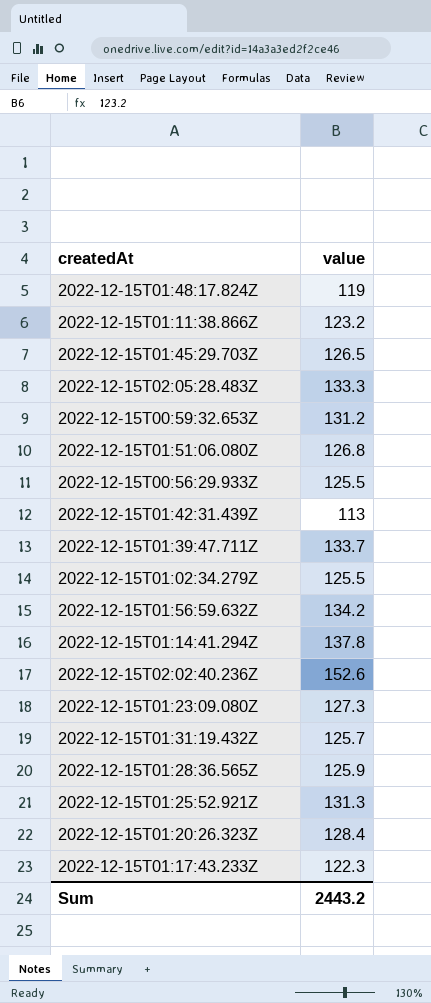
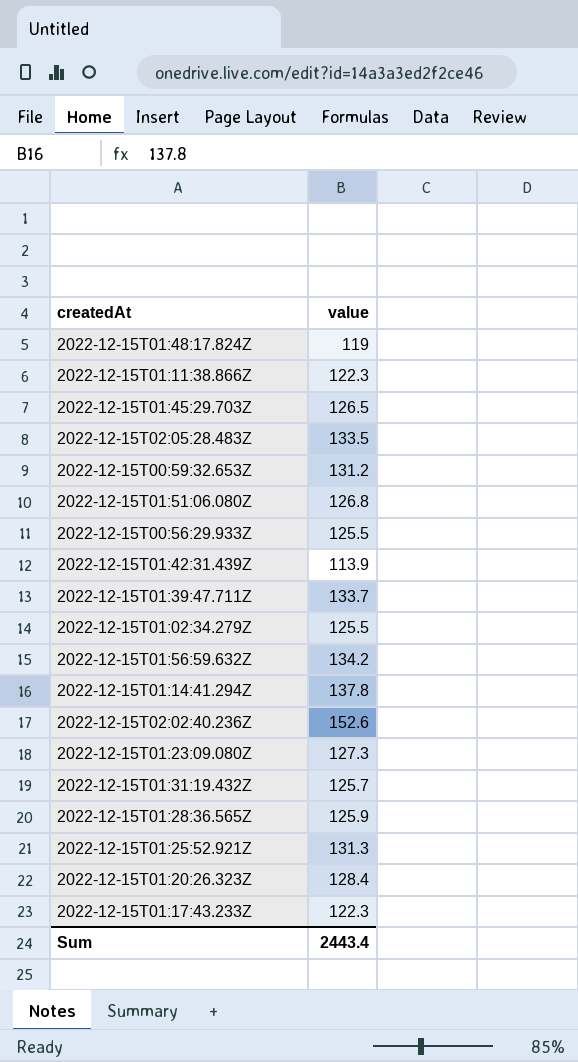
2022-12-15T01:11:38.866Z | value: 123.2 -> 122.3
2022-12-15T02:05:28.483Z | value: 133.3 -> 133.5
2022-12-15T01:42:31.439Z | value: 113 -> 113.9
Sum | value: 2443.2 -> 2443.4

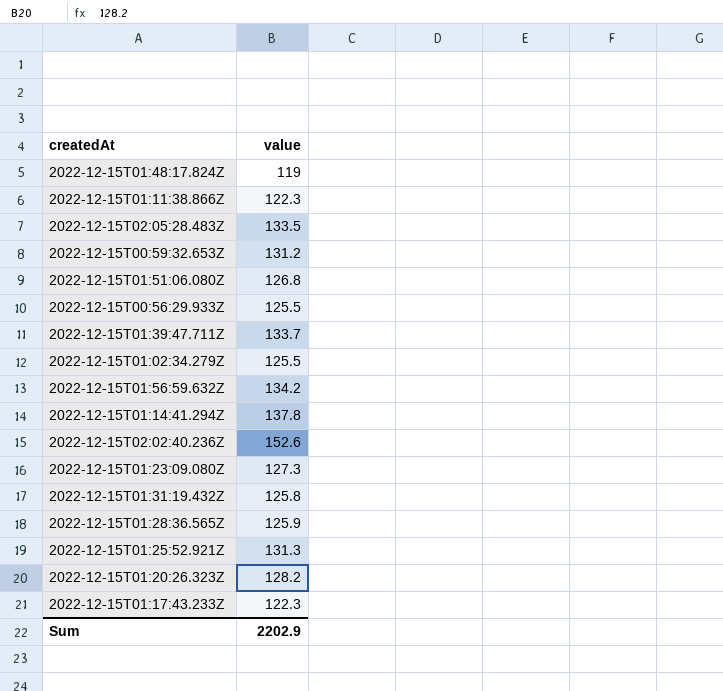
row 2022-12-15T01:45:29.703Z: 126.5 -> none
row 2022-12-15T01:42:31.439Z: 113.9 -> none
2022-12-15T01:31:19.432Z | value: 125.7 -> 125.8
2022-12-15T01:20:26.323Z | value: 128.4 -> 128.2
Sum | value: 2443.4 -> 2202.9

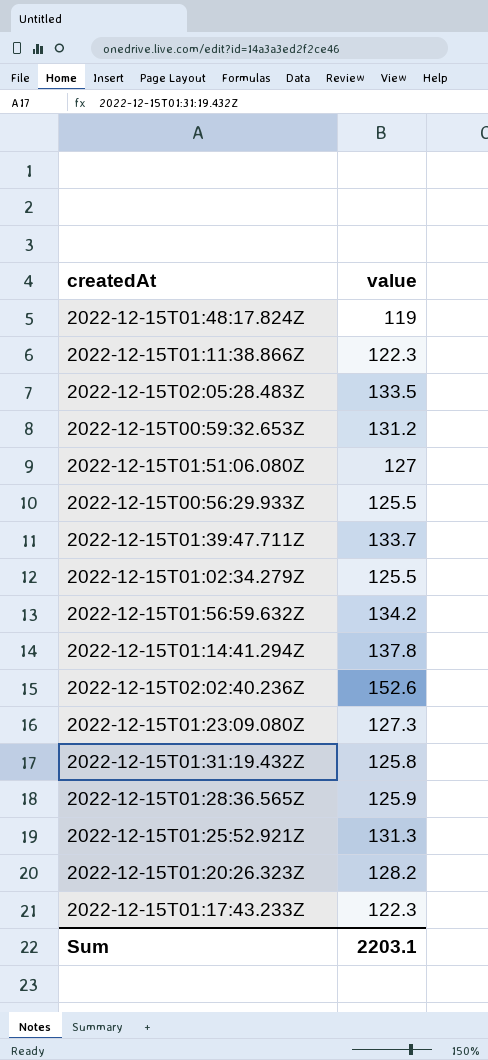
2022-12-15T01:51:06.080Z | value: 126.8 -> 127
Sum | value: 2202.9 -> 2203.1

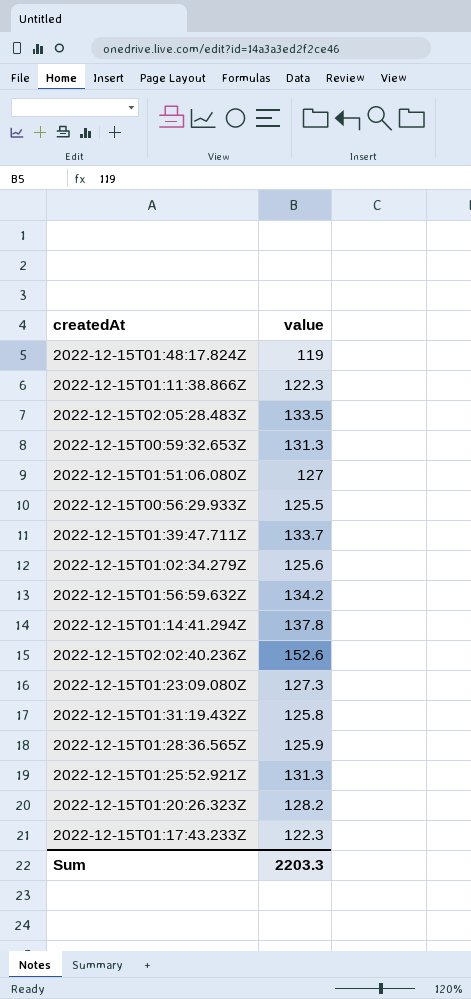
2022-12-15T00:59:32.653Z | value: 131.2 -> 131.3
2022-12-15T01:02:34.279Z | value: 125.5 -> 125.6
Sum | value: 2203.1 -> 2203.3

